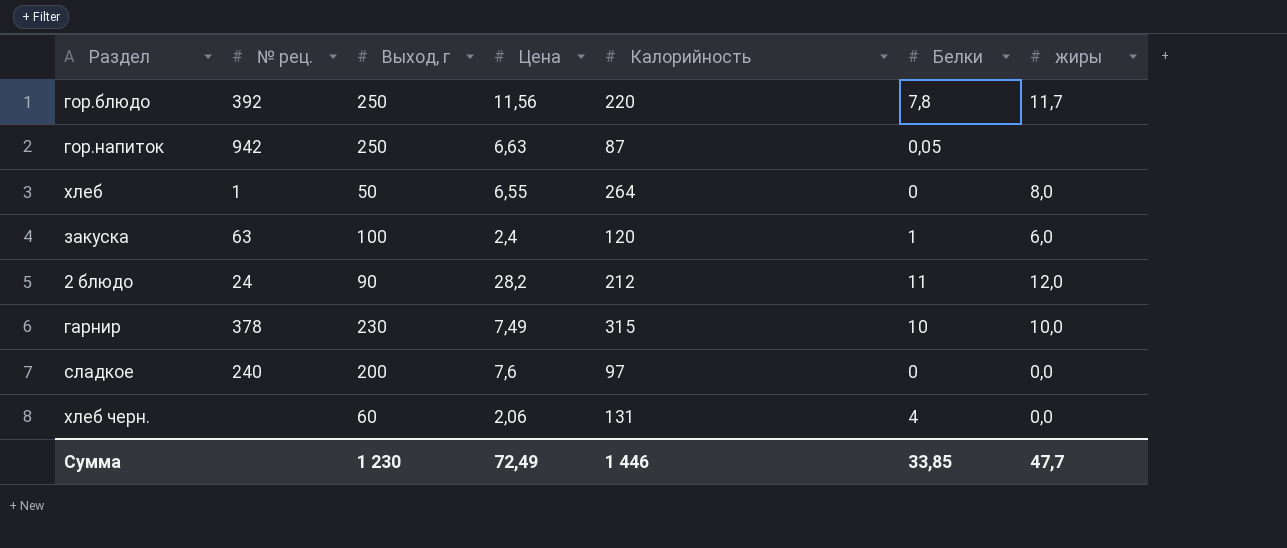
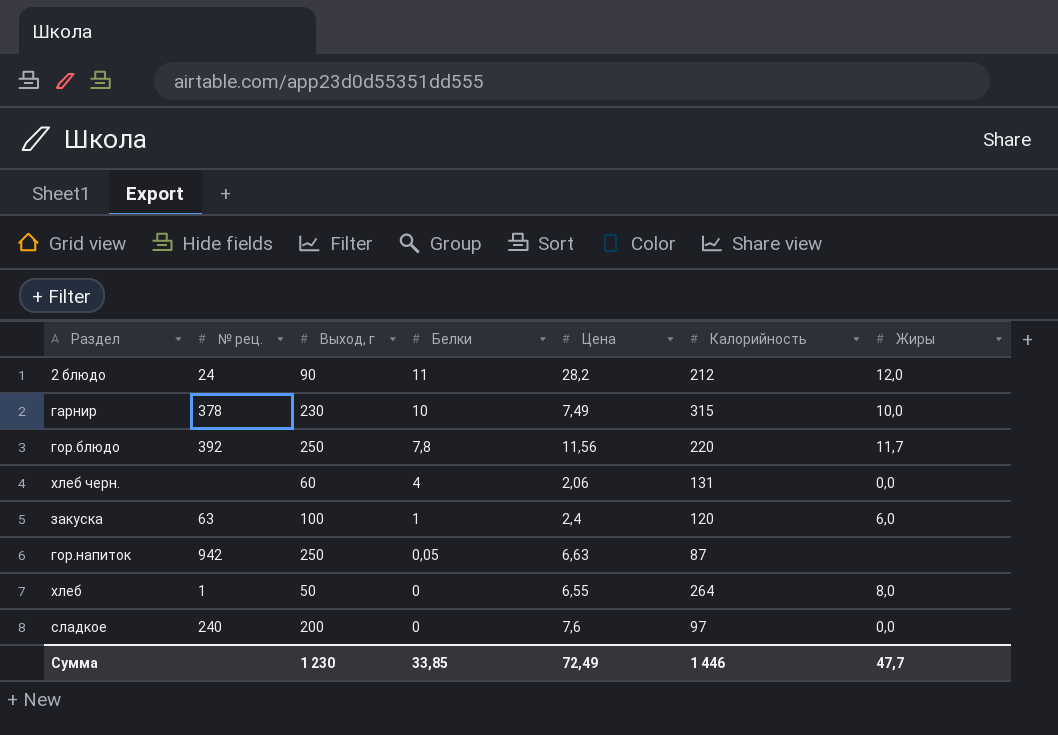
row order: none -> Белки descending
column Белки | position: 6 -> 4
column name: жиры -> Жиры

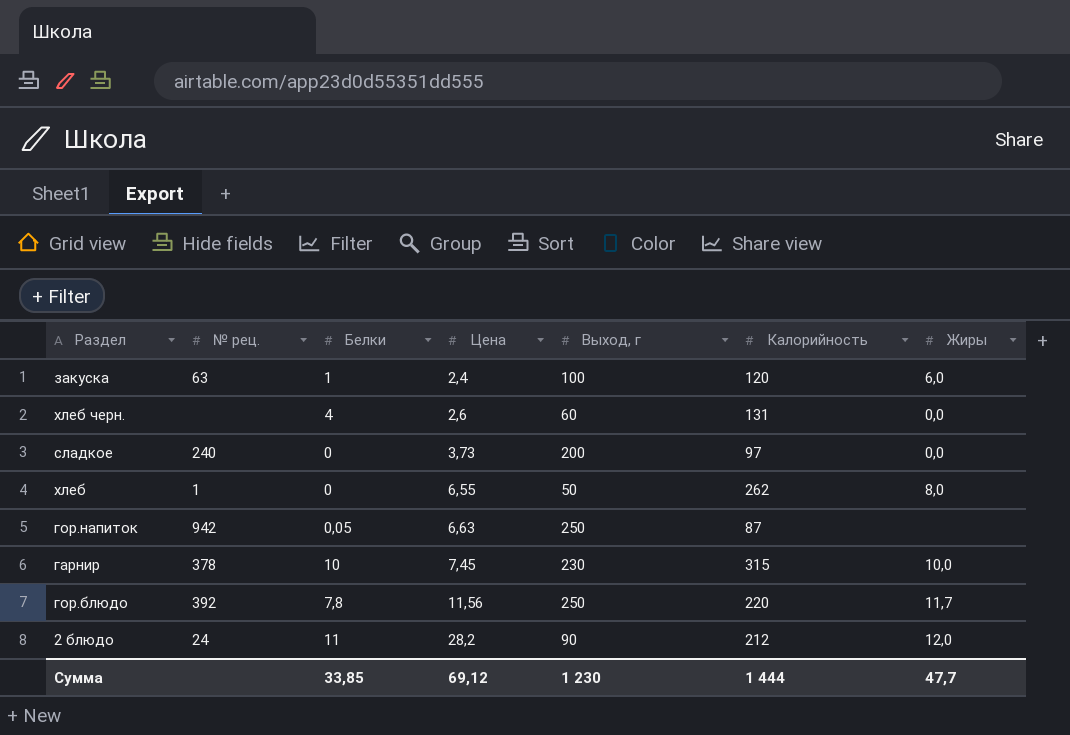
row order: Белки descending -> Цена ascending
column Выход, г | position: 3 -> 5
хлеб черн. | Цена: 2,06 -> 2,6
сладкое | Цена: 7,6 -> 3,73
хлеб | Калорийность: 264 -> 262
гарнир | Цена: 7,49 -> 7,45
Сумма | Цена: 72,49 -> 69,12
Сумма | Калорийность: 1 446 -> 1 444

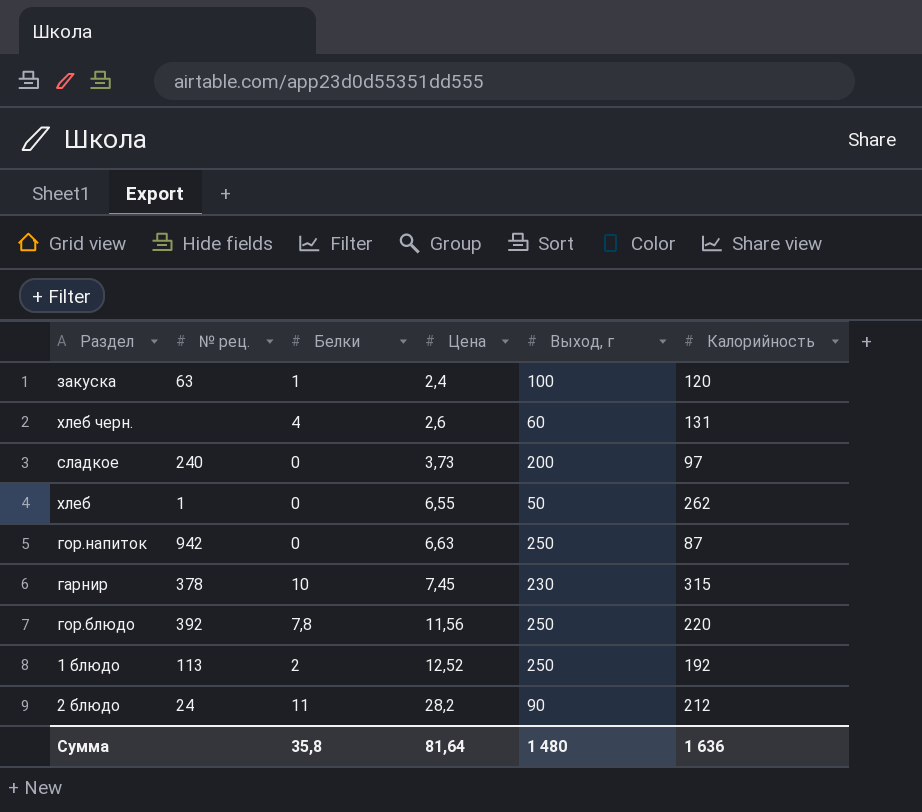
column Жиры | position: 7 -> none
гор.напиток | Белки: 0,05 -> 0
row 1 блюдо: none -> 113 | 2 | 12,52 | 250 | 192
Сумма | Белки: 33,85 -> 35,8
Сумма | Цена: 69,12 -> 81,64
Сумма | Выход, г: 1 230 -> 1 480
Сумма | Калорийность: 1 444 -> 1 636

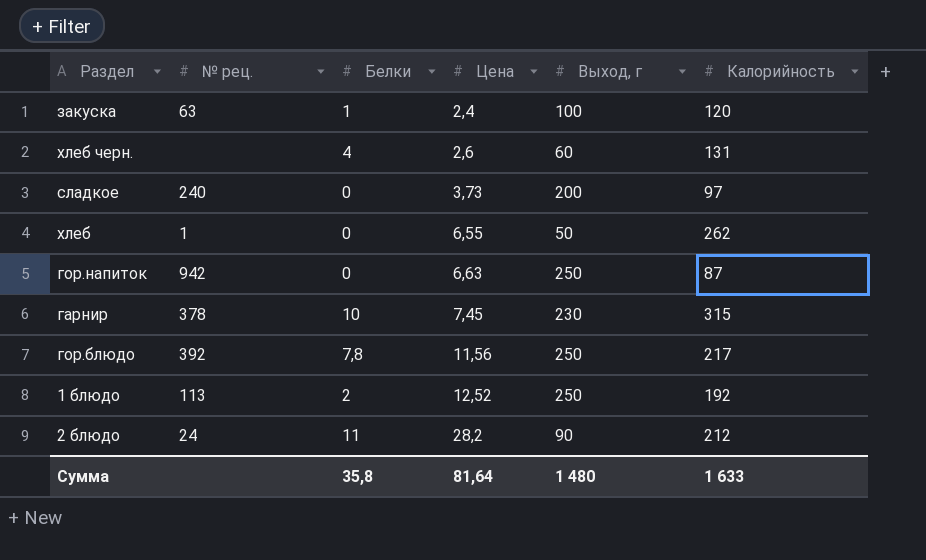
гор.блюдо | Калорийность: 220 -> 217
Сумма | Калорийность: 1 636 -> 1 633

